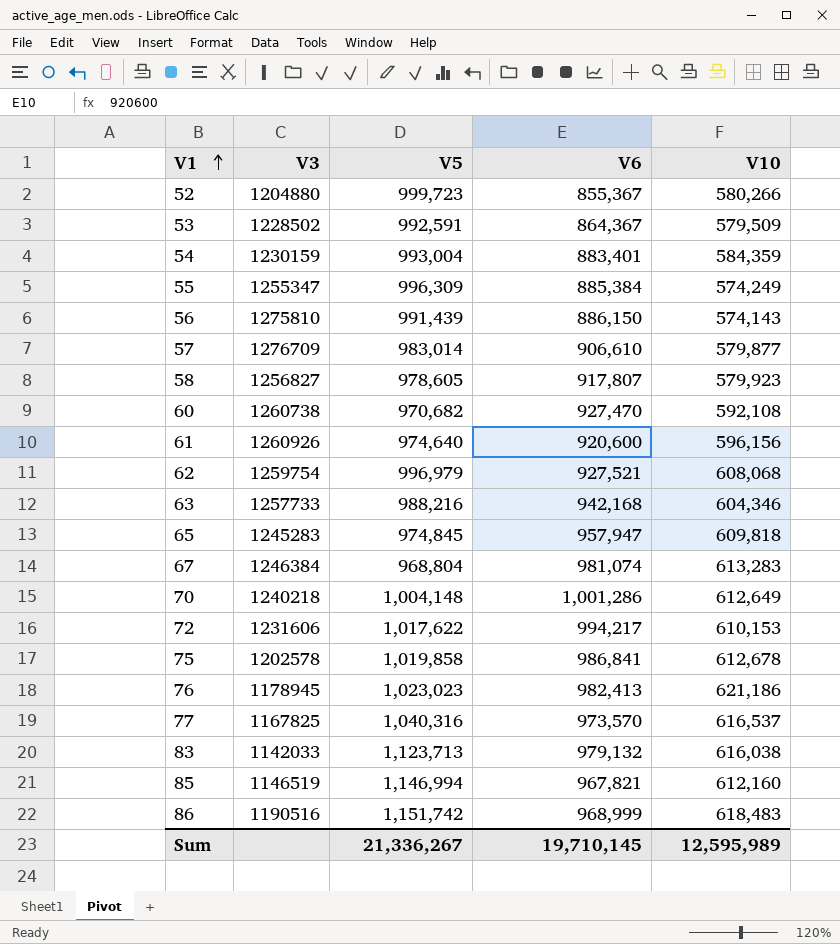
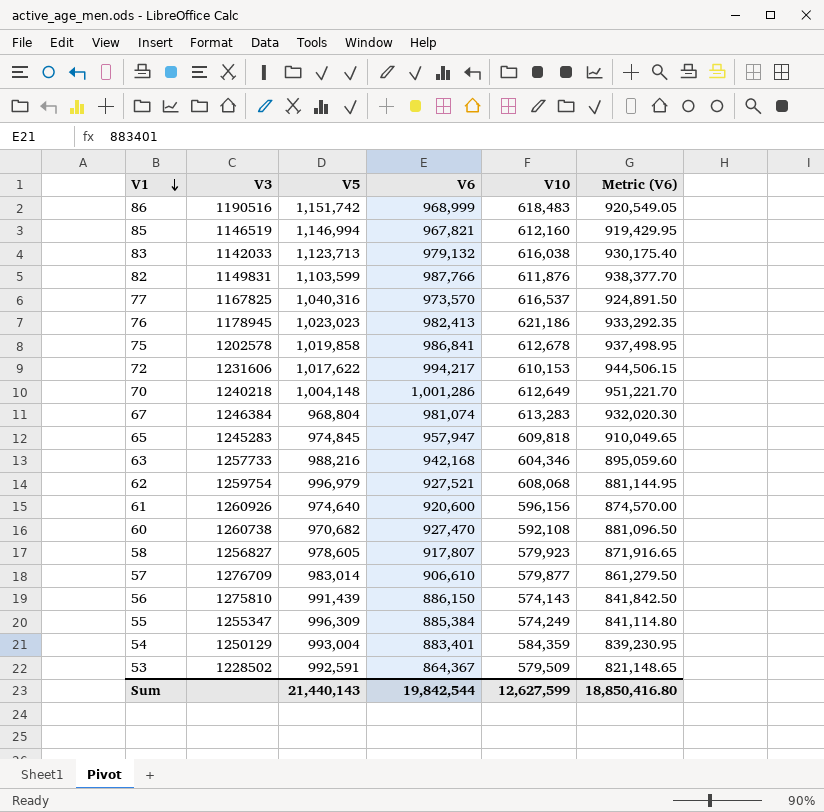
row order: V1 ascending -> V1 descending
column Metric (V6) | formula: none -> [V6] * 0.95
row 52: 1204880 | 999,723 | 855,367 | 580,266 -> none
row 82: none -> 1149831 | 1,103,599 | 987,766 | 611,876 | 938,377.70
54 | V3: 1230159 -> 1250129
Sum | V5: 21,336,267 -> 21,440,143
Sum | V6: 19,710,145 -> 19,842,544
Sum | V10: 12,595,989 -> 12,627,599

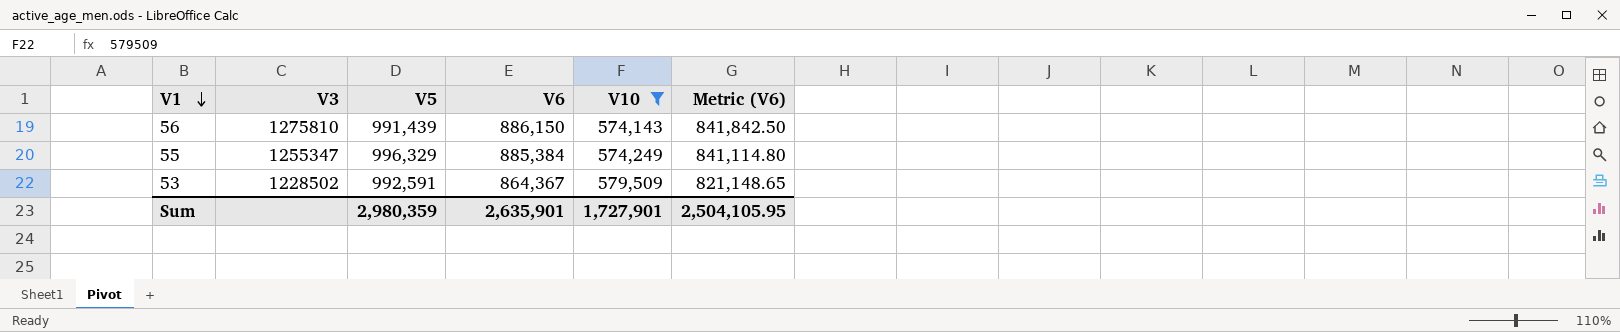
filter: none -> V10 <= 579,509
55 | V5: 996,309 -> 996,329
Sum | V5: 21,440,143 -> 2,980,359
Sum | V6: 19,842,544 -> 2,635,901
Sum | V10: 12,627,599 -> 1,727,901
Sum | Metric (V6): 18,850,416.80 -> 2,504,105.95

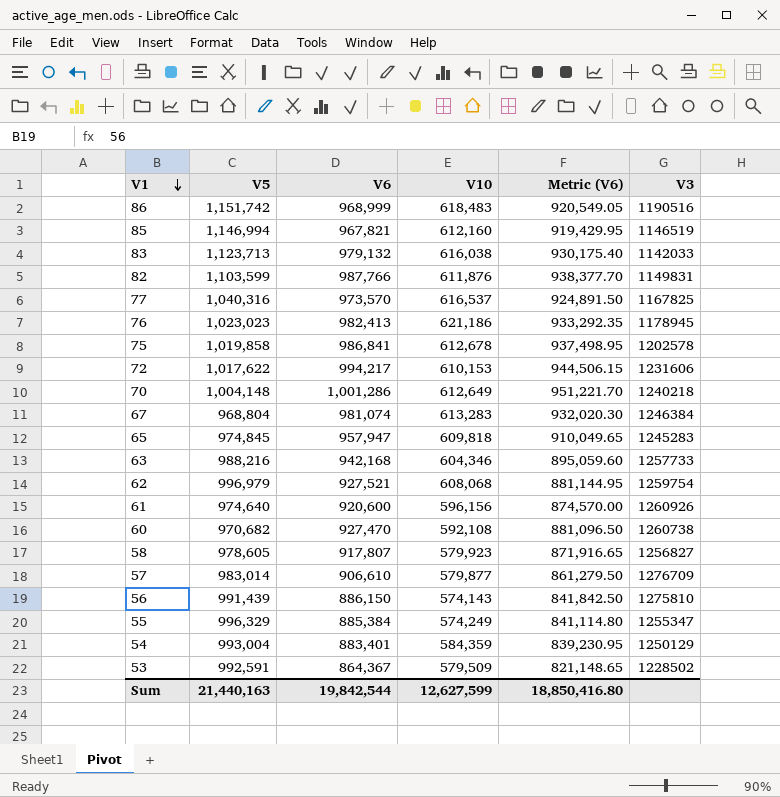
filter: V10 <= 579,509 -> none
column V3 | position: 2 -> 6
Sum | V5: 2,980,359 -> 21,440,163
Sum | V6: 2,635,901 -> 19,842,544
Sum | V10: 1,727,901 -> 12,627,599
Sum | Metric (V6): 2,504,105.95 -> 18,850,416.80

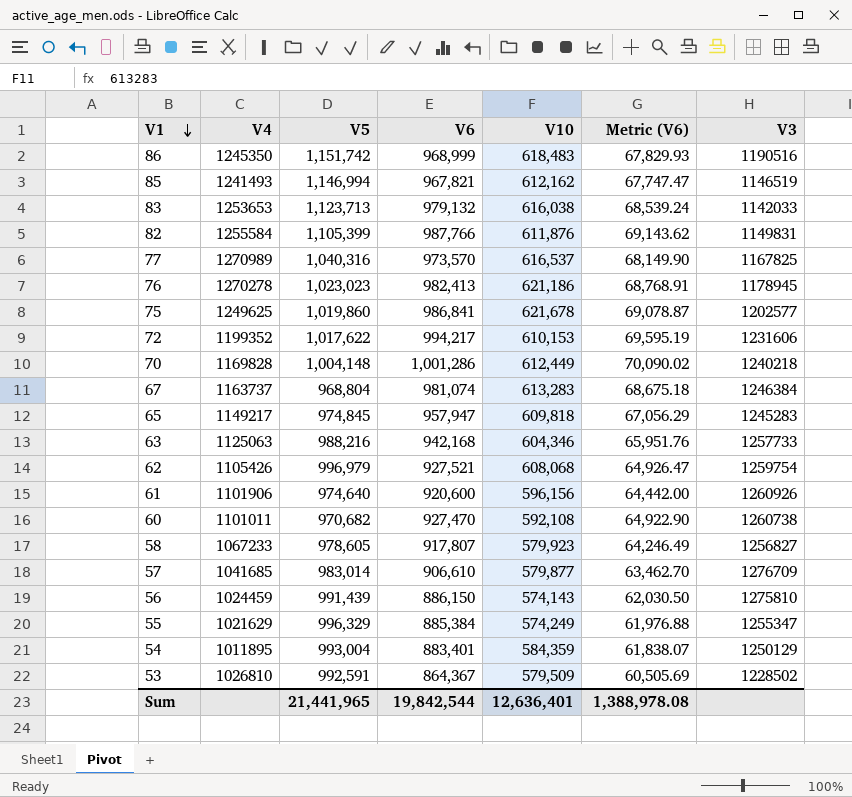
column V4 | position: none -> 2
column Metric (V6) | formula: [V6] * 0.95 -> [V6] * 0.07
85 | V10: 612,160 -> 612,162
82 | V5: 1,103,599 -> 1,105,399
75 | V5: 1,019,858 -> 1,019,860
75 | V10: 612,678 -> 621,678
75 | V3: 1202578 -> 1202577
70 | V10: 612,649 -> 612,449
Sum | V5: 21,440,163 -> 21,441,965
Sum | V10: 12,627,599 -> 12,636,401
Sum | Metric (V6): 18,850,416.80 -> 1,388,978.08

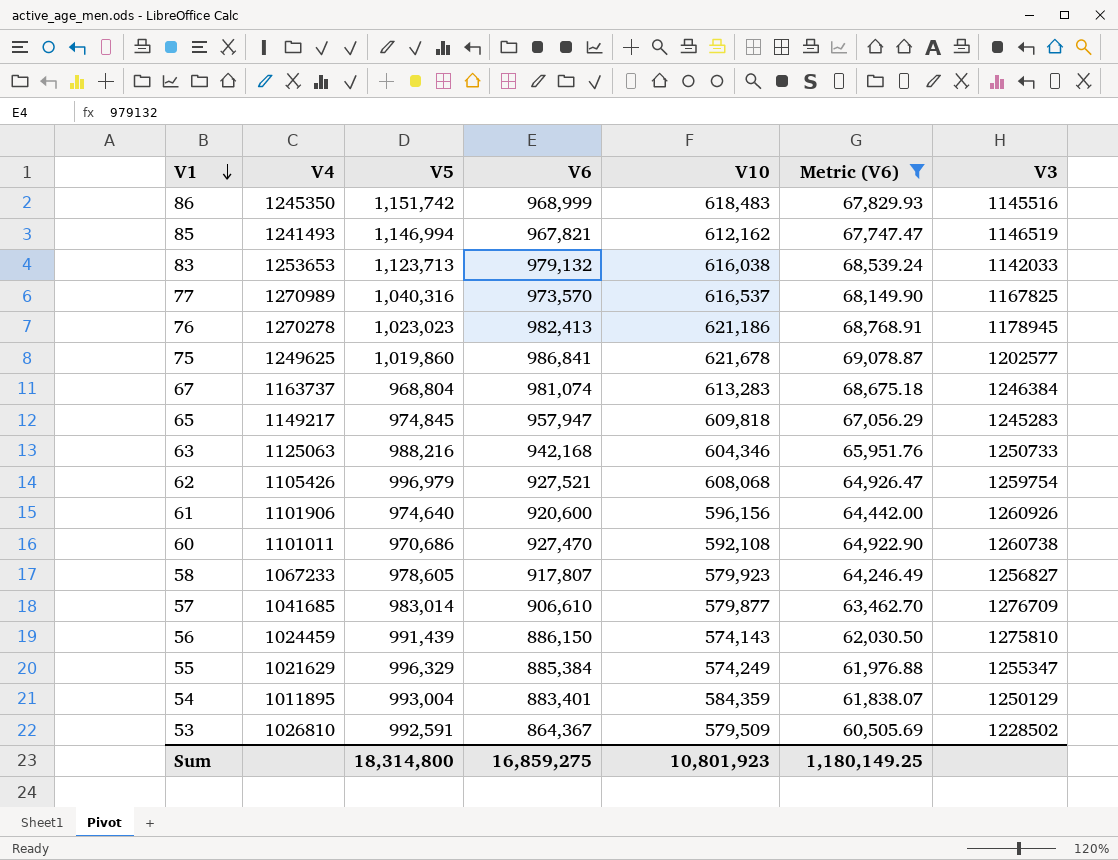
filter: none -> Metric (V6) <= 69,078.87
86 | V3: 1190516 -> 1145516
63 | V3: 1257733 -> 1250733
60 | V5: 970,682 -> 970,686
Sum | V5: 21,441,965 -> 18,314,800
Sum | V6: 19,842,544 -> 16,859,275
Sum | V10: 12,636,401 -> 10,801,923
Sum | Metric (V6): 1,388,978.08 -> 1,180,149.25

